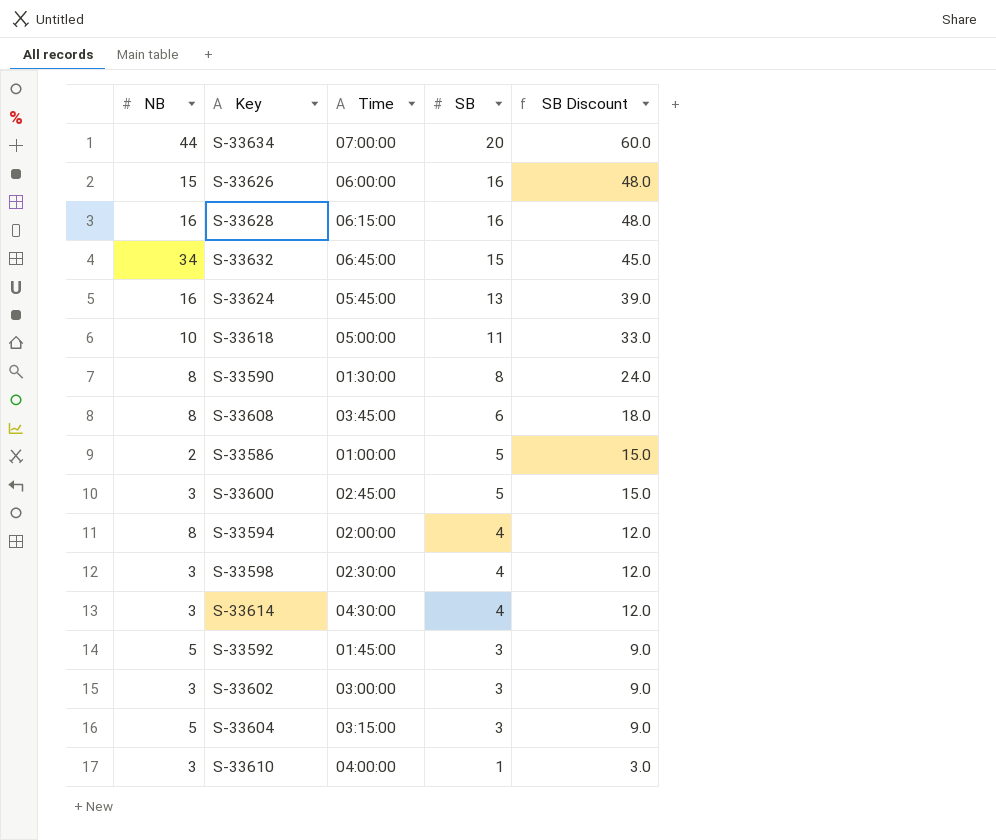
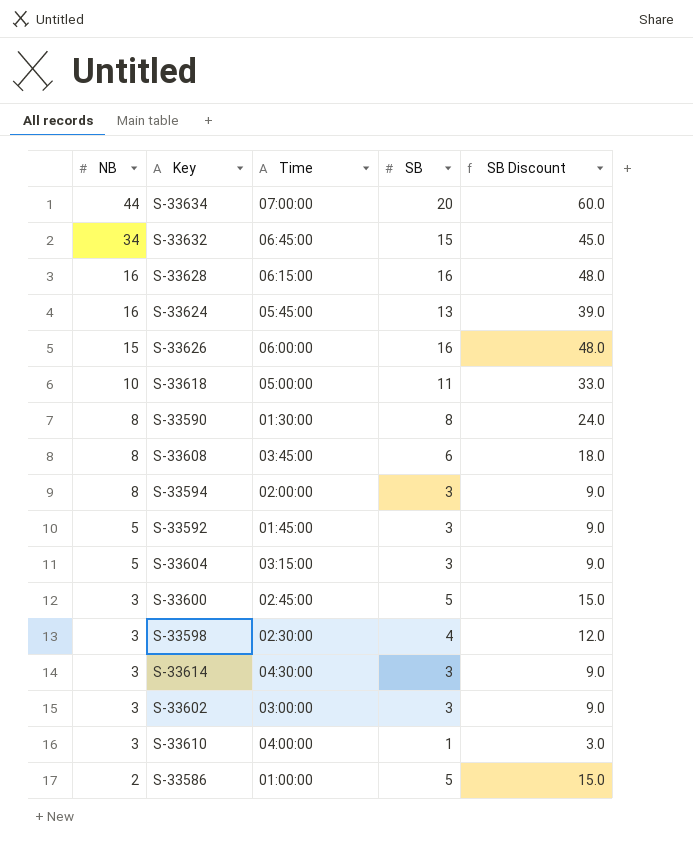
row order: SB descending -> NB descending
S-33594 | SB: 4 -> 3
S-33594 | SB Discount: 12.0 -> 9.0
S-33614 | SB: 4 -> 3
S-33614 | SB Discount: 12.0 -> 9.0

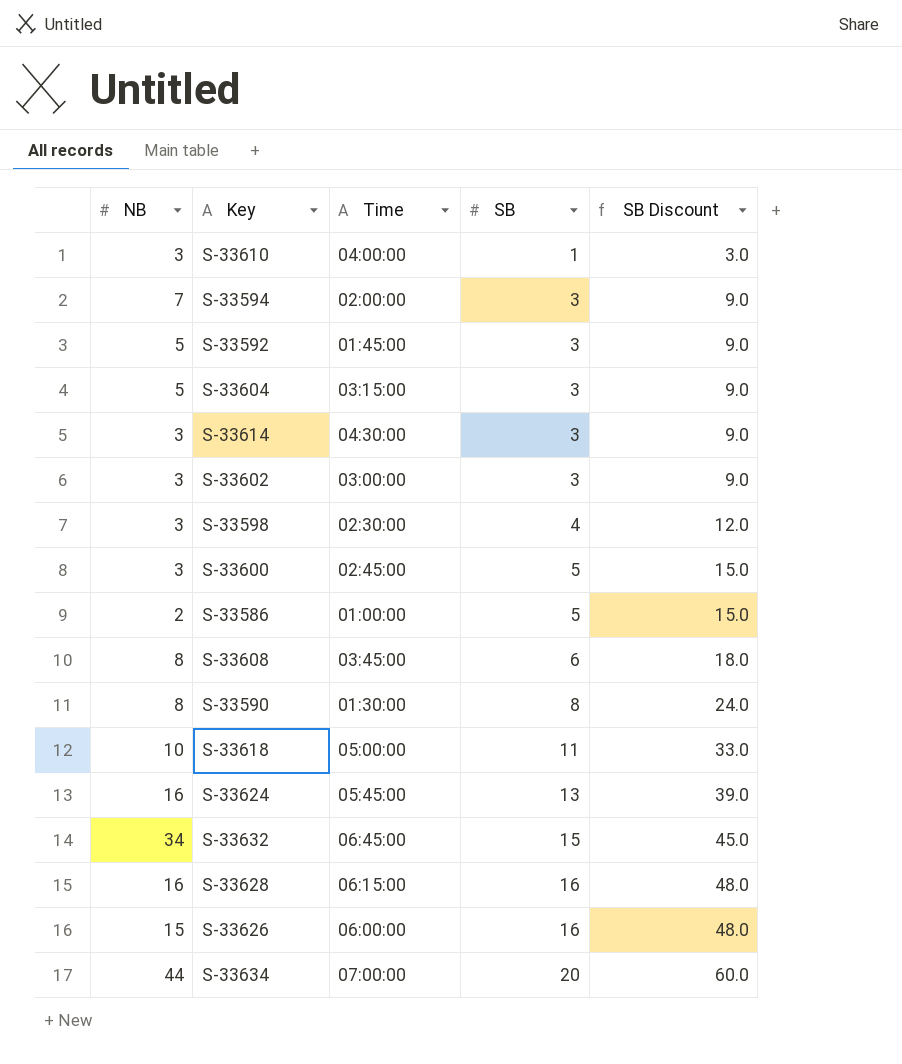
row order: NB descending -> SB ascending
S-33594 | NB: 8 -> 7

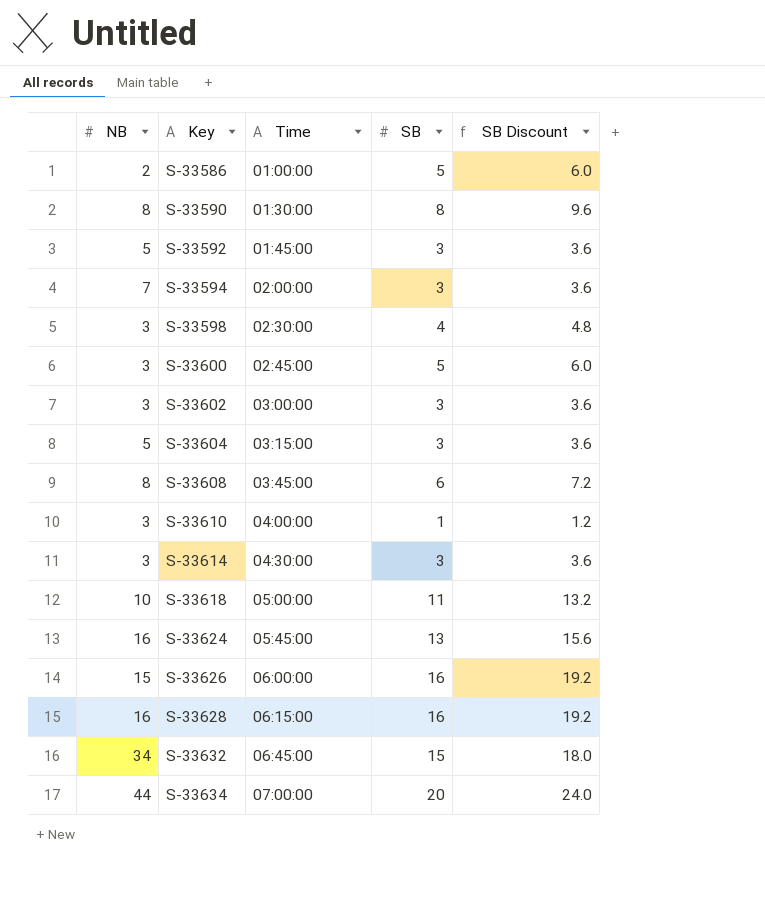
row order: SB ascending -> Key ascending
column SB Discount | formula: [SB] * 3 -> [SB] * 1.2

